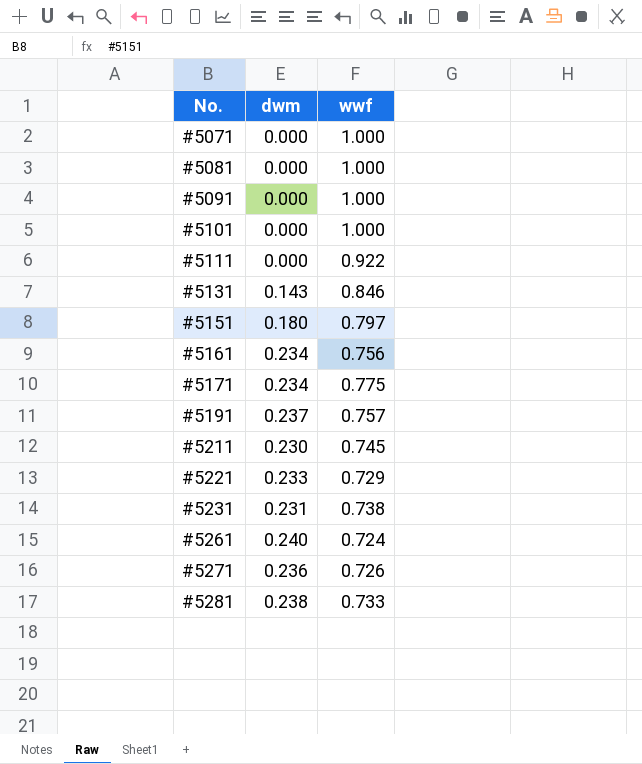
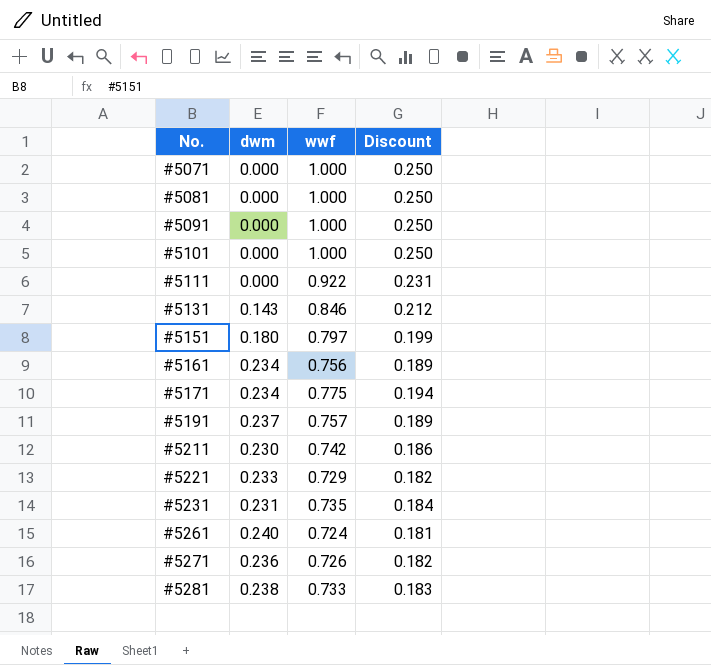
column Discount | formula: none -> [wwf] * 0.25
#5211 | wwf: 0.745 -> 0.742
#5231 | wwf: 0.738 -> 0.735

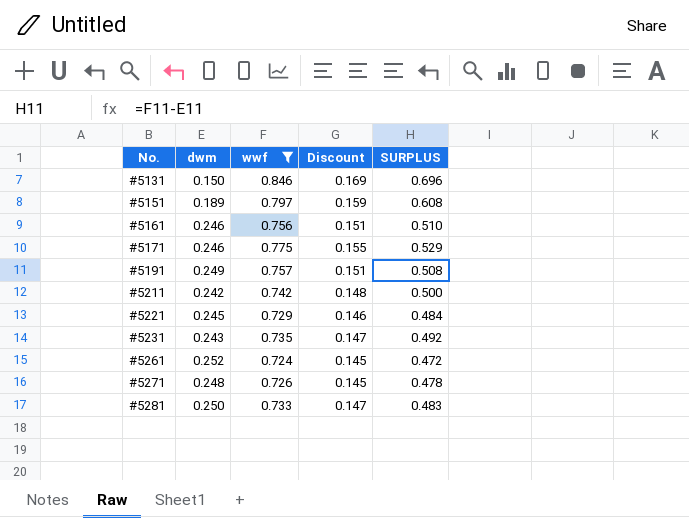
filter: none -> wwf <= 0.846
column Discount | formula: [wwf] * 0.25 -> [wwf] * 0.2
column SURPLUS | formula: none -> [wwf] - [dwm]
#5131 | dwm: 0.143 -> 0.150
#5151 | dwm: 0.180 -> 0.189
#5161 | dwm: 0.234 -> 0.246
#5171 | dwm: 0.234 -> 0.246
#5191 | dwm: 0.237 -> 0.249
#5211 | dwm: 0.230 -> 0.242
#5221 | dwm: 0.233 -> 0.245
#5231 | dwm: 0.231 -> 0.243
#5261 | dwm: 0.240 -> 0.252
#5271 | dwm: 0.236 -> 0.248
#5281 | dwm: 0.238 -> 0.250

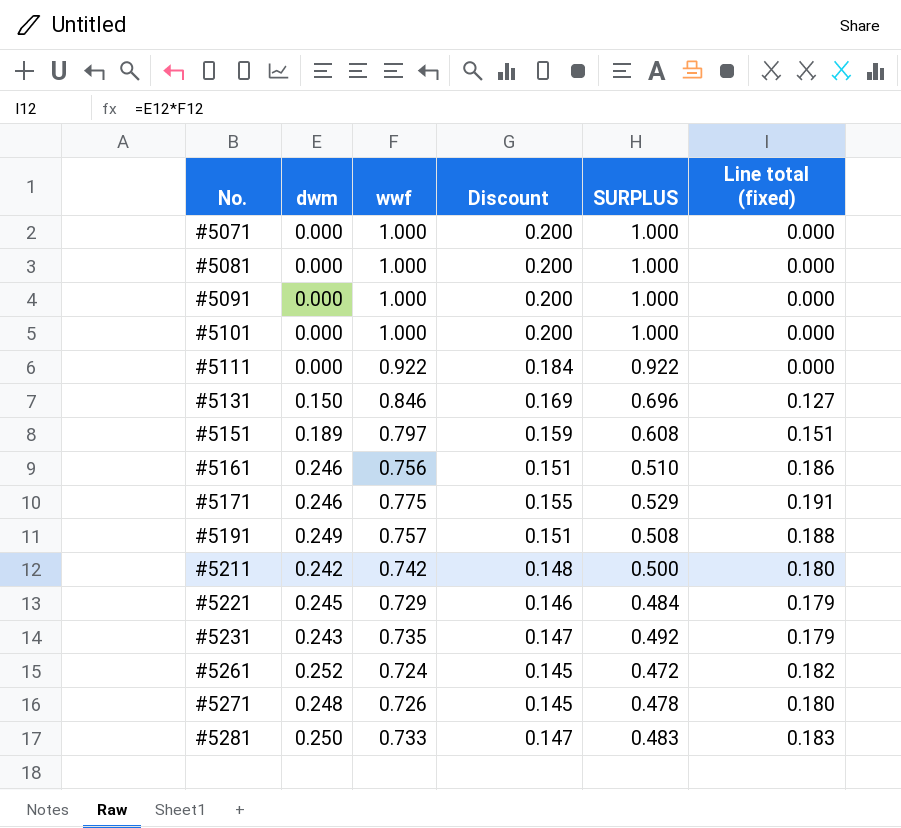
filter: wwf <= 0.846 -> none
column Line total (fixed) | formula: none -> [dwm] * [wwf]

